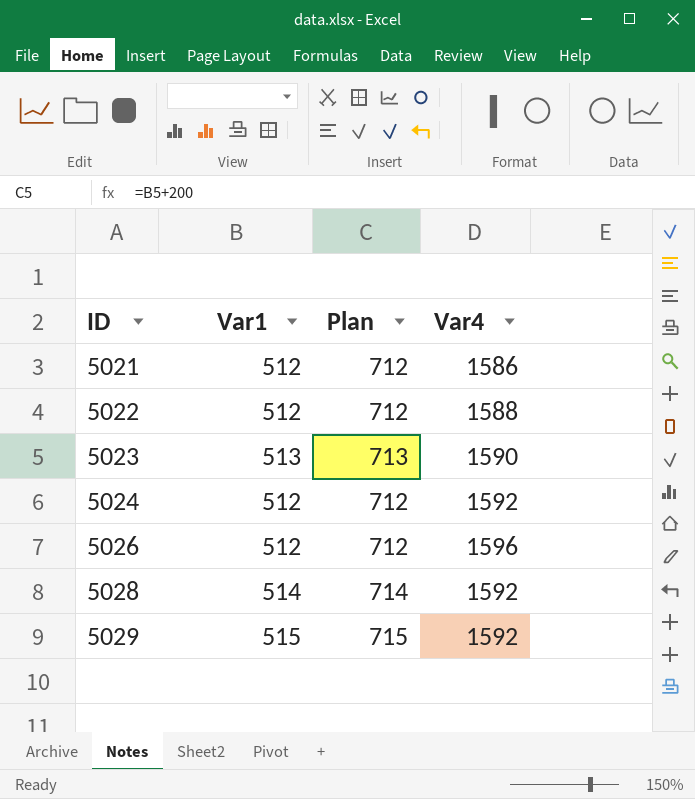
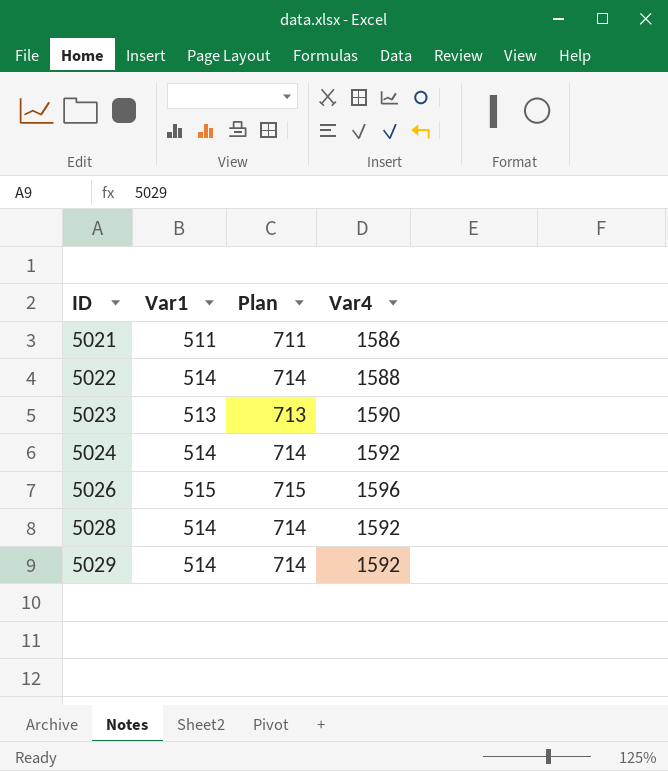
5021 | Var1: 512 -> 511
5021 | Plan: 712 -> 711
5022 | Var1: 512 -> 514
5022 | Plan: 712 -> 714
5024 | Var1: 512 -> 514
5024 | Plan: 712 -> 714
5026 | Var1: 512 -> 515
5026 | Plan: 712 -> 715
5029 | Var1: 515 -> 514
5029 | Plan: 715 -> 714

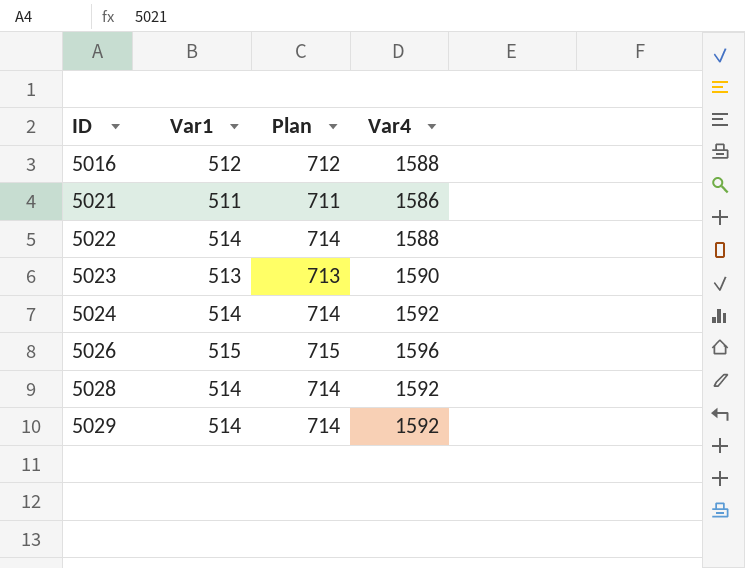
row 5016: none -> 512 | 712 | 1588

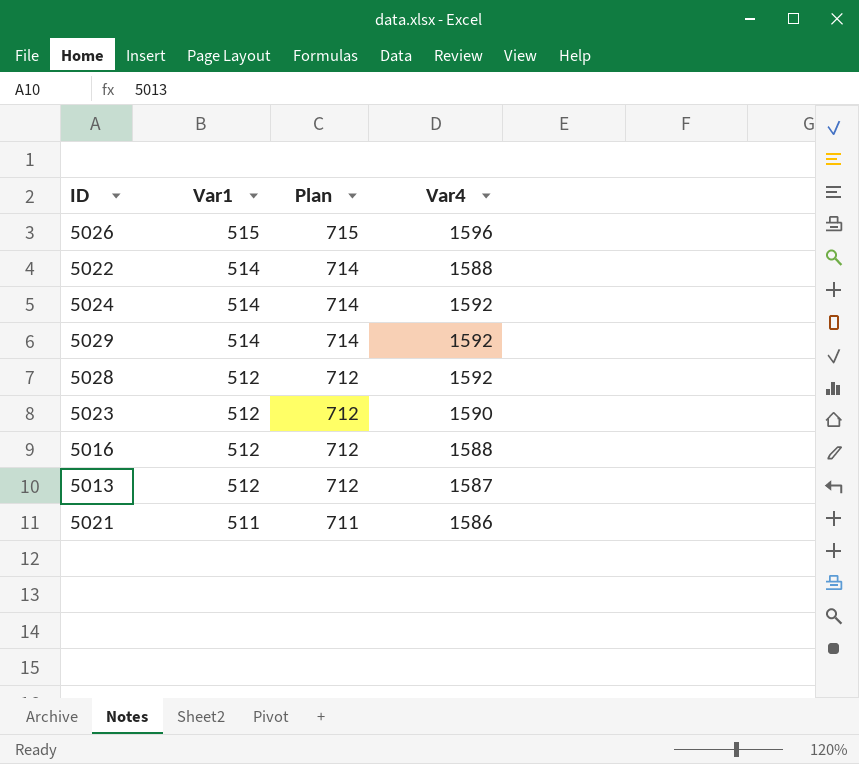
row order: ID ascending -> Var1 descending
5028 | Var1: 514 -> 512
5028 | Plan: 714 -> 712
5023 | Var1: 513 -> 512
5023 | Plan: 713 -> 712
row 5013: none -> 512 | 712 | 1587

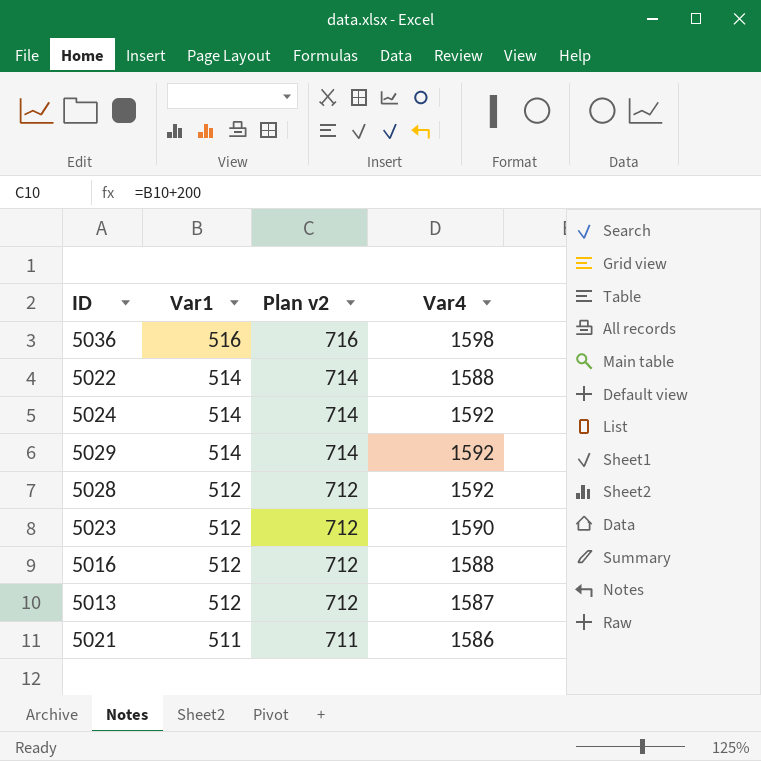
column name: Plan -> Plan v2
row 5026: 515 | 715 | 1596 -> none
row 5036: none -> 516 | 716 | 1598

